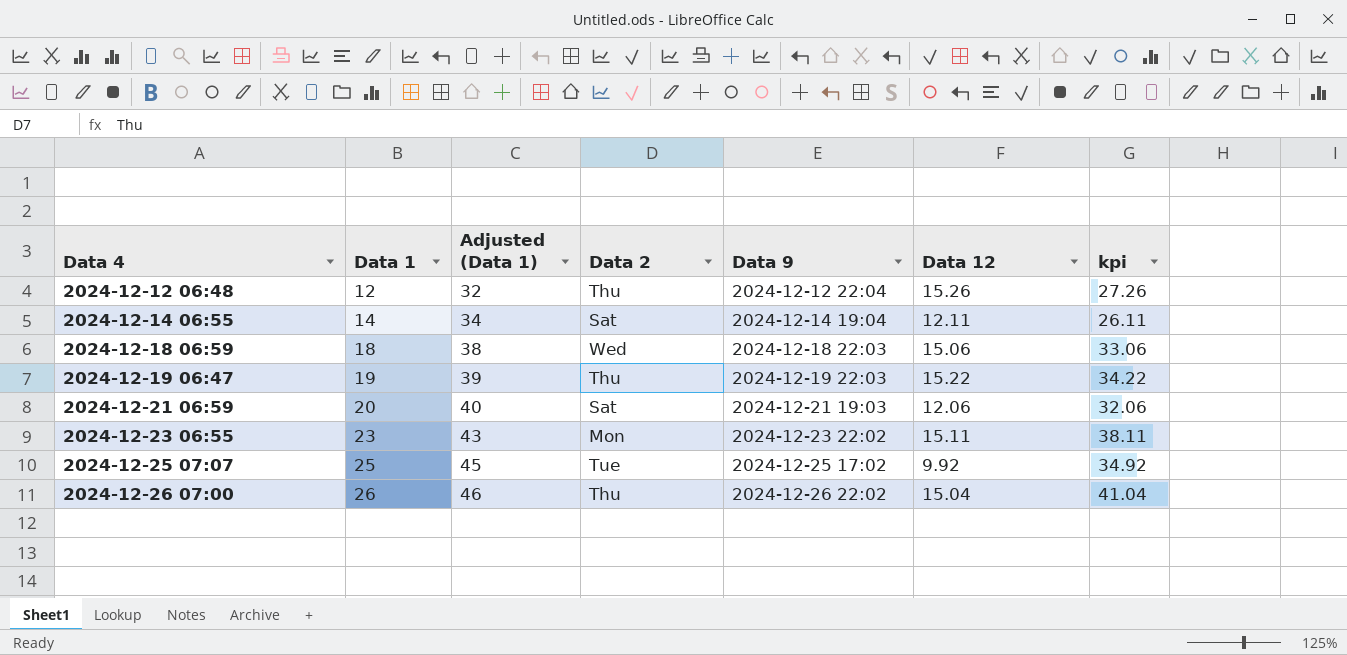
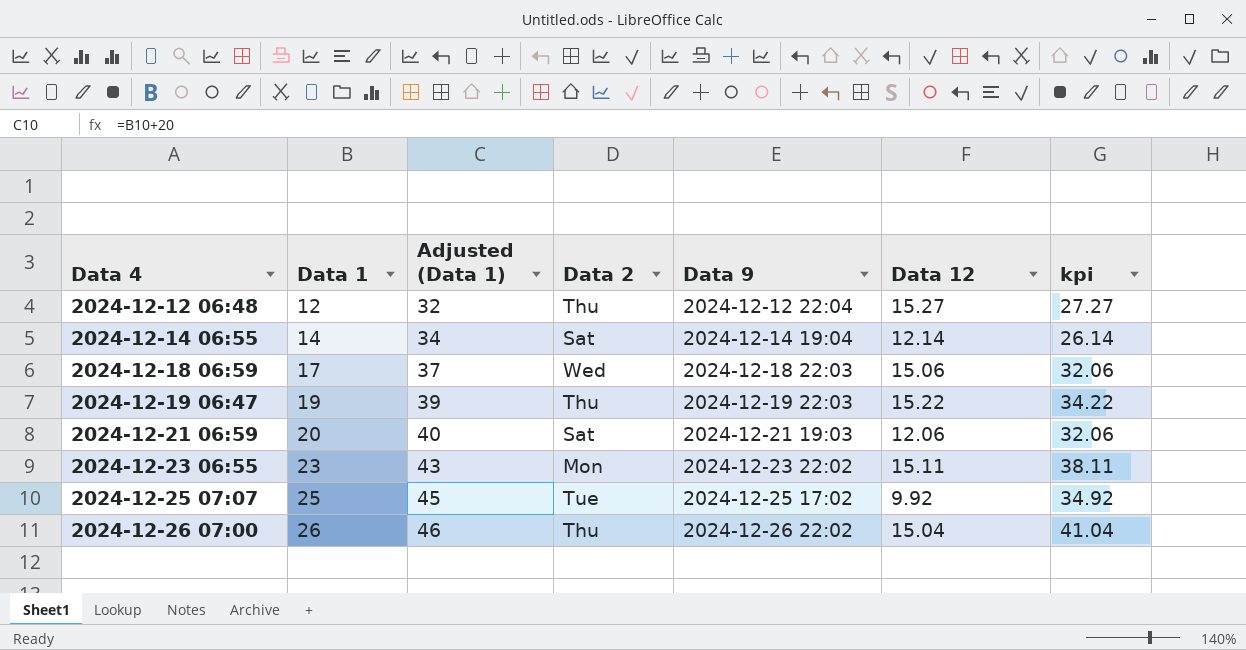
2024-12-12 06:48 | Data 12: 15.26 -> 15.27
2024-12-12 06:48 | kpi: 27.26 -> 27.27
2024-12-14 06:55 | Data 12: 12.11 -> 12.14
2024-12-14 06:55 | kpi: 26.11 -> 26.14
2024-12-18 06:59 | Data 1: 18 -> 17
2024-12-18 06:59 | Adjusted (Data 1): 38 -> 37
2024-12-18 06:59 | kpi: 33.06 -> 32.06

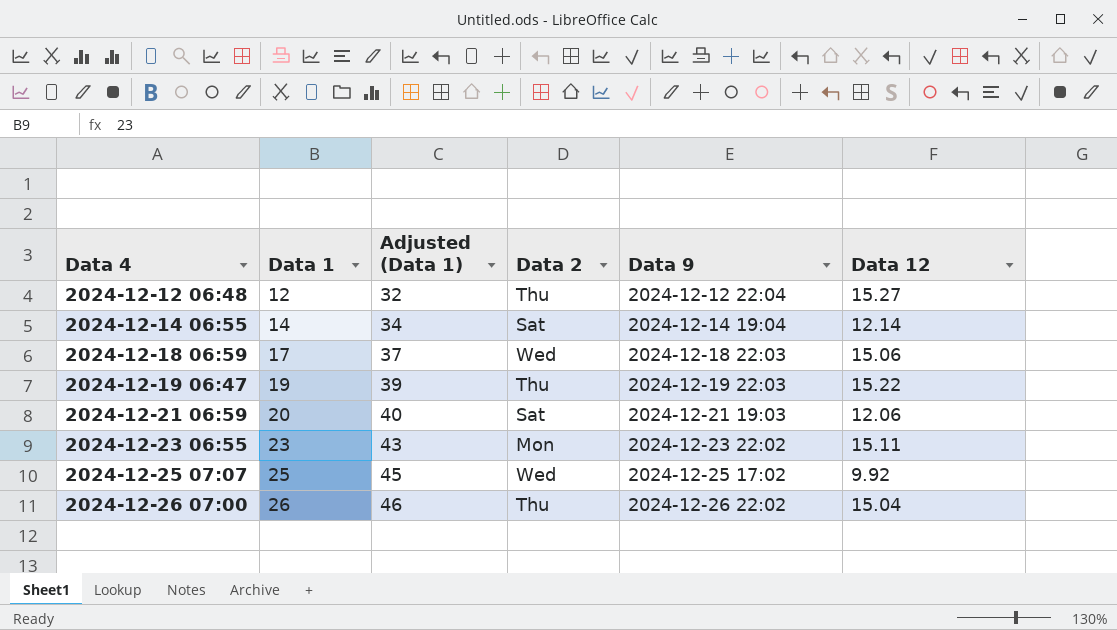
column kpi | formula: [Data 1] + [Data 12] -> none
2024-12-25 07:07 | Data 2: Tue -> Wed

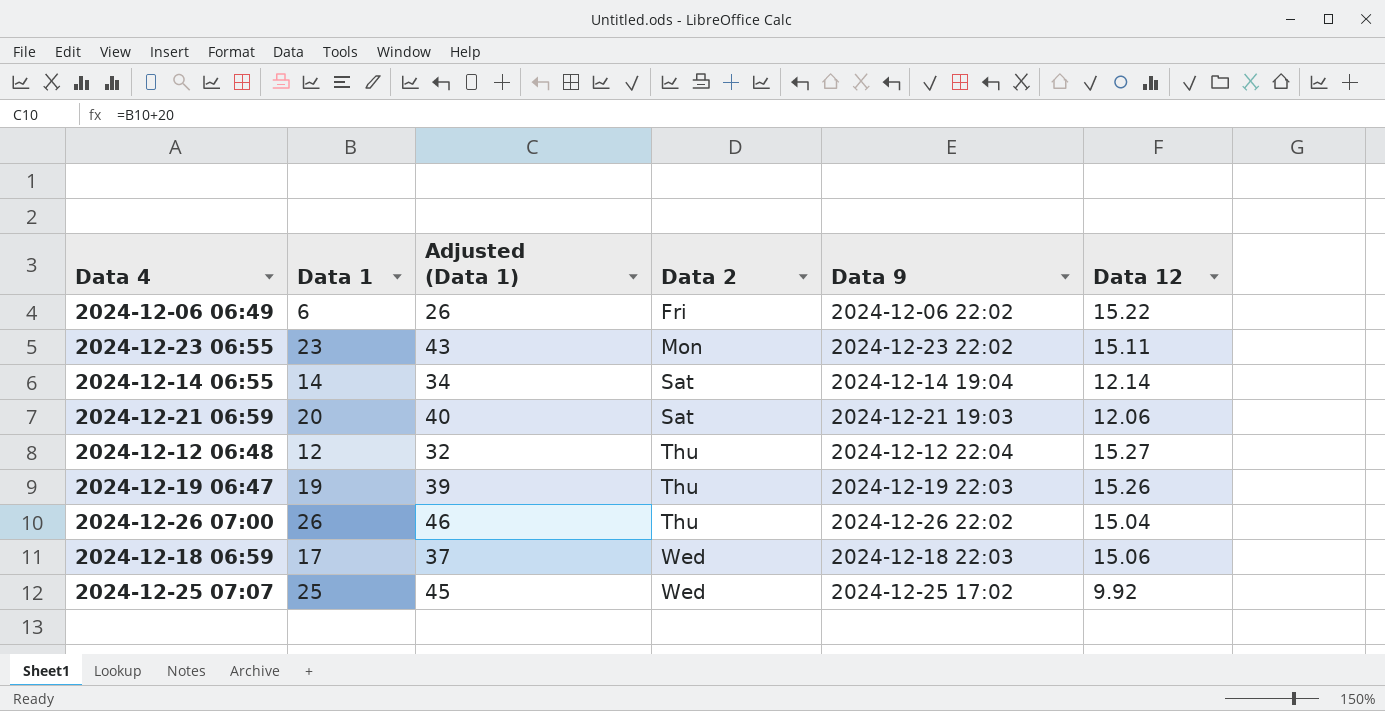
row order: Data 4 ascending -> Data 2 ascending
row 2024-12-06 06:49: none -> 6 | 26 | Fri | 2024-12-06 22:02 | 15.22
2024-12-19 06:47 | Data 12: 15.22 -> 15.26

